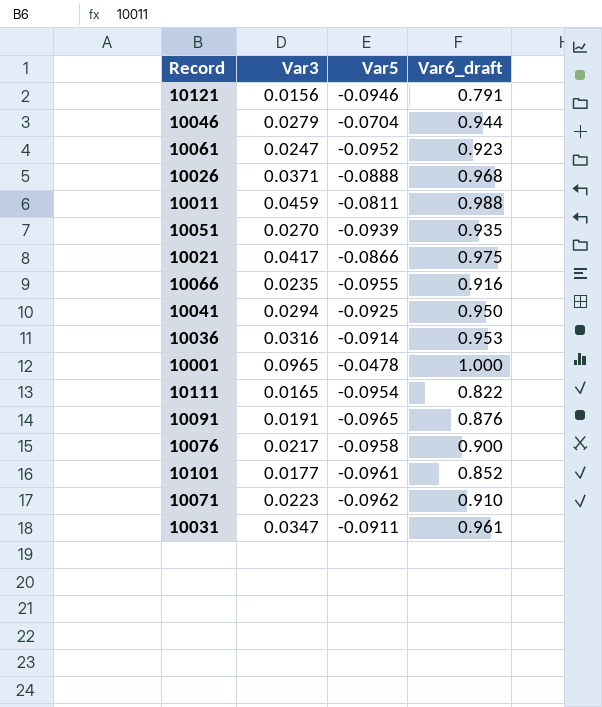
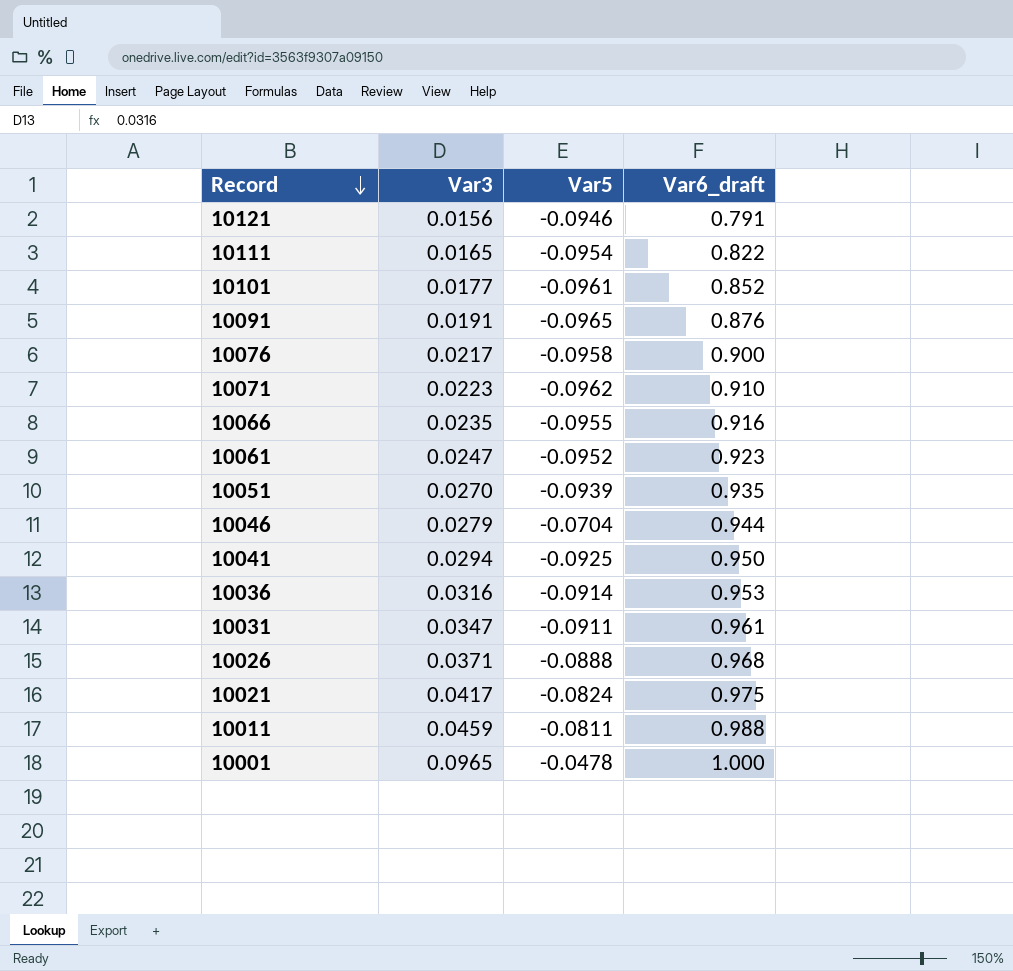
row order: none -> Record descending
10021 | Var5: -0.0866 -> -0.0824

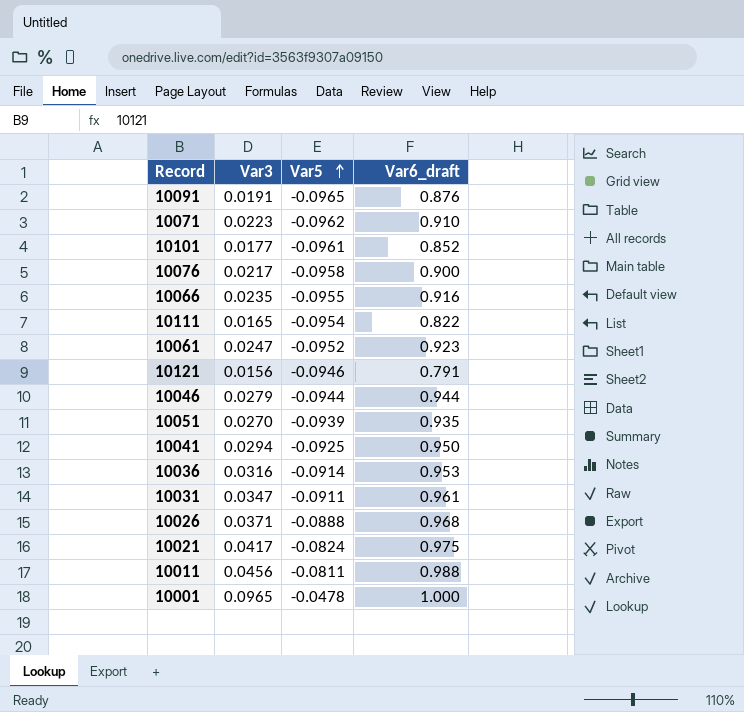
row order: Record descending -> Var5 ascending
10046 | Var5: -0.0704 -> -0.0944
10011 | Var3: 0.0459 -> 0.0456

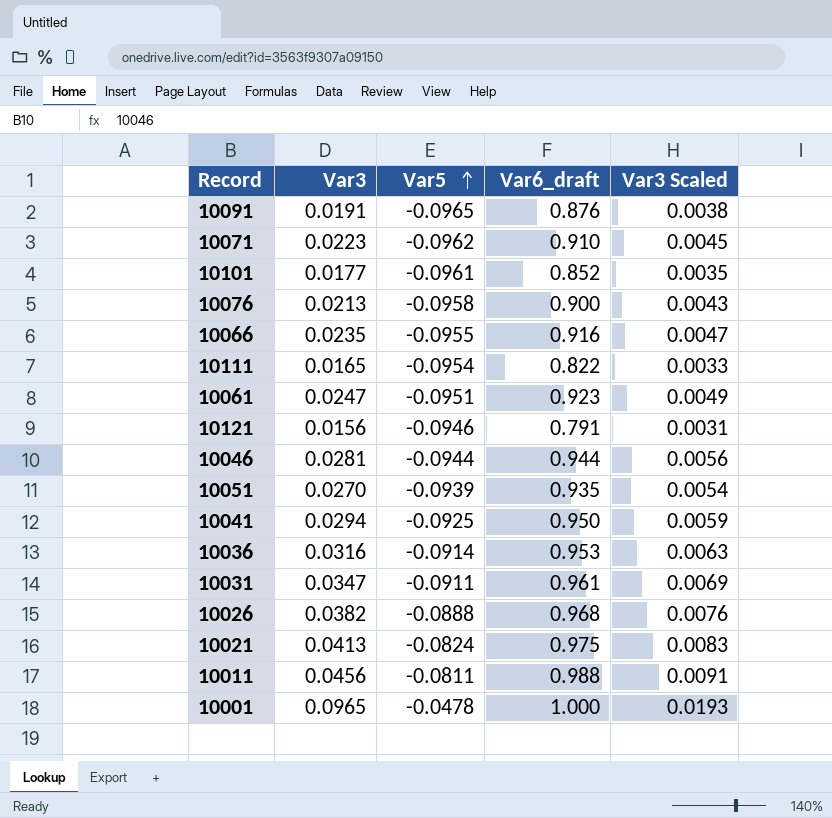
column Var3 Scaled | formula: none -> [Var3] * 0.2
10076 | Var3: 0.0217 -> 0.0213
10061 | Var5: -0.0952 -> -0.0951
10046 | Var3: 0.0279 -> 0.0281
10026 | Var3: 0.0371 -> 0.0382
10021 | Var3: 0.0417 -> 0.0413

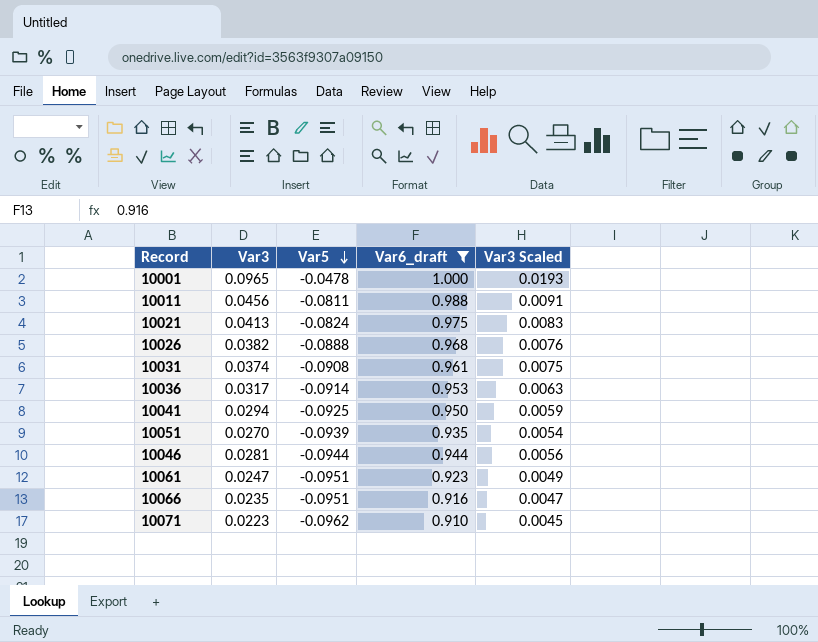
filter: none -> Var6_draft >= 0.910
row order: Var5 ascending -> Var5 descending
10031 | Var3: 0.0347 -> 0.0374
10031 | Var5: -0.0911 -> -0.0908
10031 | Var3 Scaled: 0.0069 -> 0.0075
10036 | Var3: 0.0316 -> 0.0317
10066 | Var5: -0.0955 -> -0.0951

